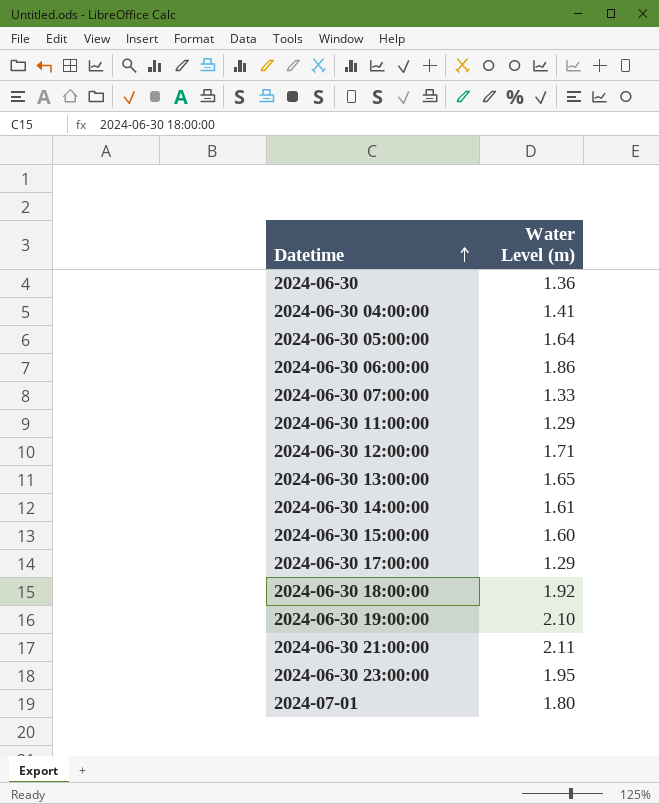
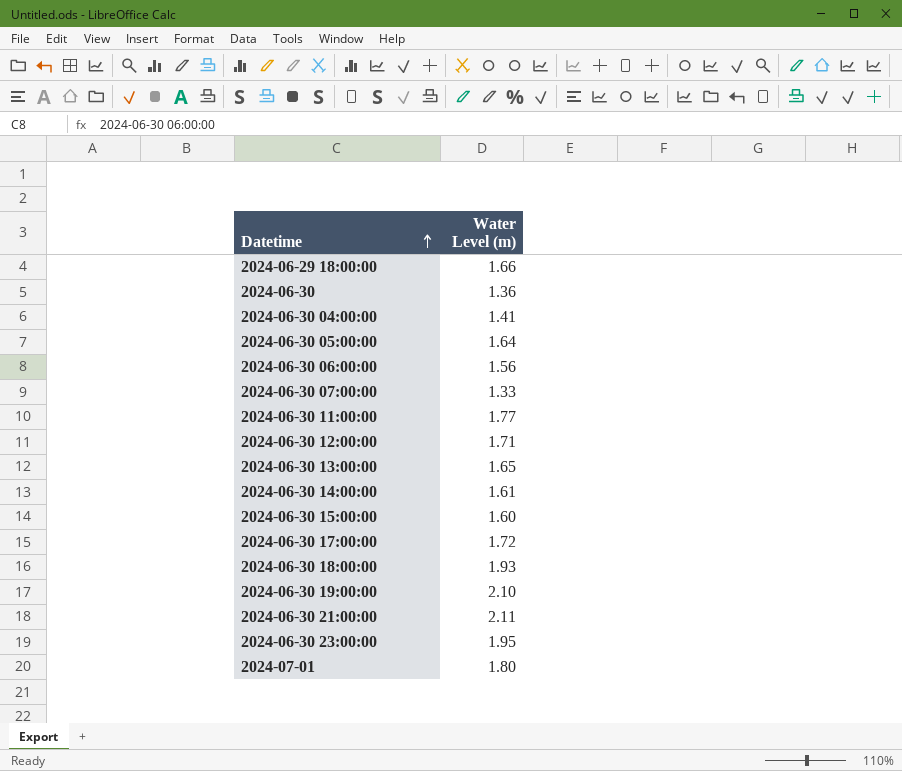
row 2024-06-29 18:00:00: none -> 1.66
2024-06-30 06:00:00 | Water Level (m): 1.86 -> 1.56
2024-06-30 11:00:00 | Water Level (m): 1.29 -> 1.77
2024-06-30 17:00:00 | Water Level (m): 1.29 -> 1.72
2024-06-30 18:00:00 | Water Level (m): 1.92 -> 1.93

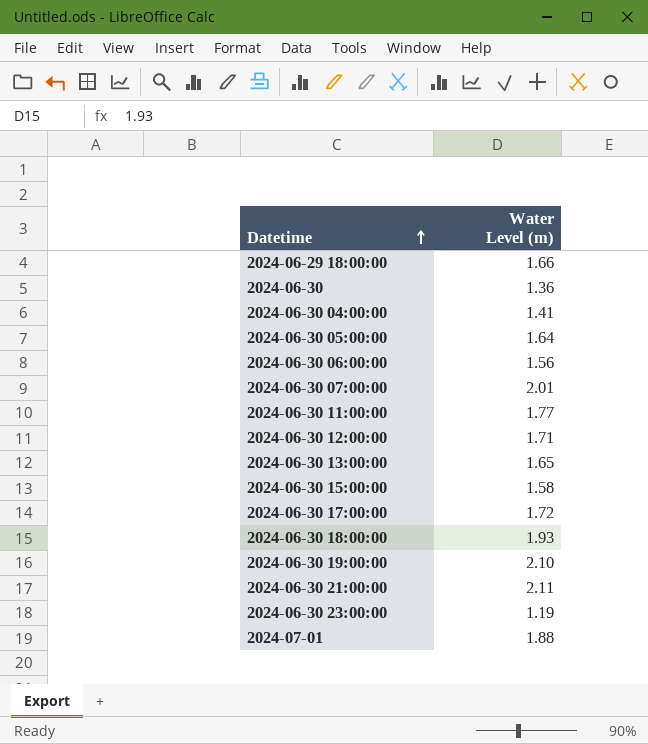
row 2024-06-30 14:00:00: 1.61 -> none
2024-06-30 07:00:00 | Water Level (m): 1.33 -> 2.01
2024-06-30 15:00:00 | Water Level (m): 1.60 -> 1.58
2024-06-30 23:00:00 | Water Level (m): 1.95 -> 1.19
2024-07-01 | Water Level (m): 1.80 -> 1.88

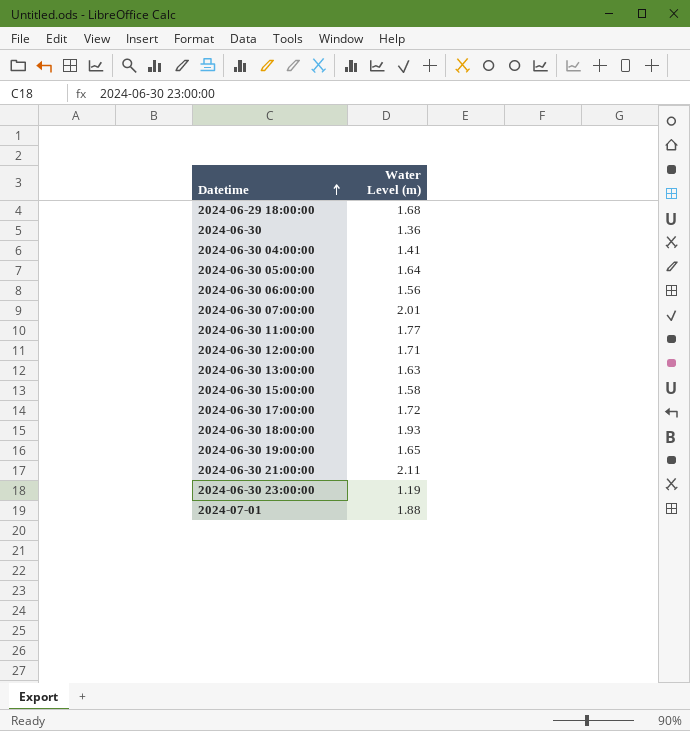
2024-06-29 18:00:00 | Water Level (m): 1.66 -> 1.68
2024-06-30 13:00:00 | Water Level (m): 1.65 -> 1.63
2024-06-30 19:00:00 | Water Level (m): 2.10 -> 1.65

